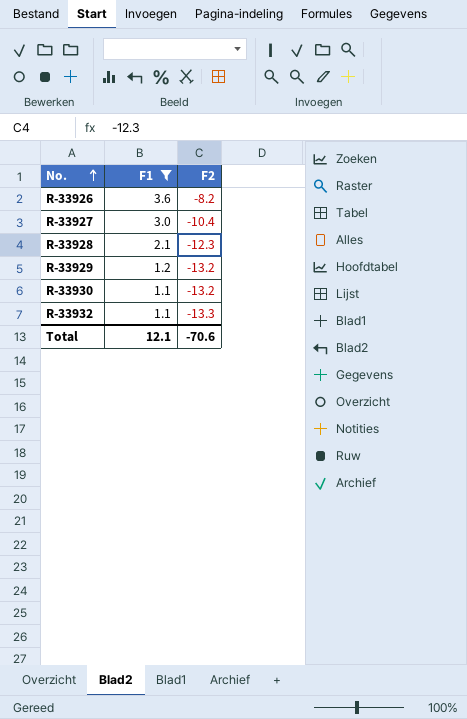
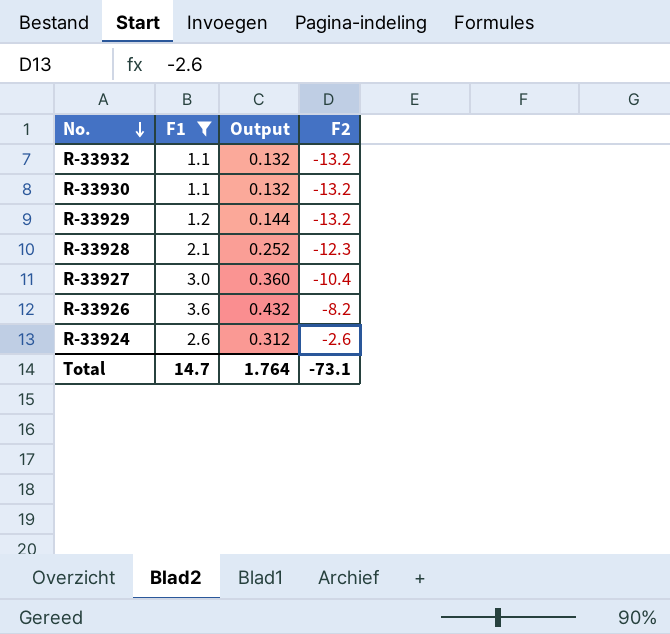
row order: No. ascending -> No. descending
column Output | formula: none -> [F1] * 0.12
R-33932 | F2: -13.3 -> -13.2
row R-33924: none -> 2.6 | 0.312 | -2.6
Total | F1: 12.1 -> 14.7
Total | F2: -70.6 -> -73.1

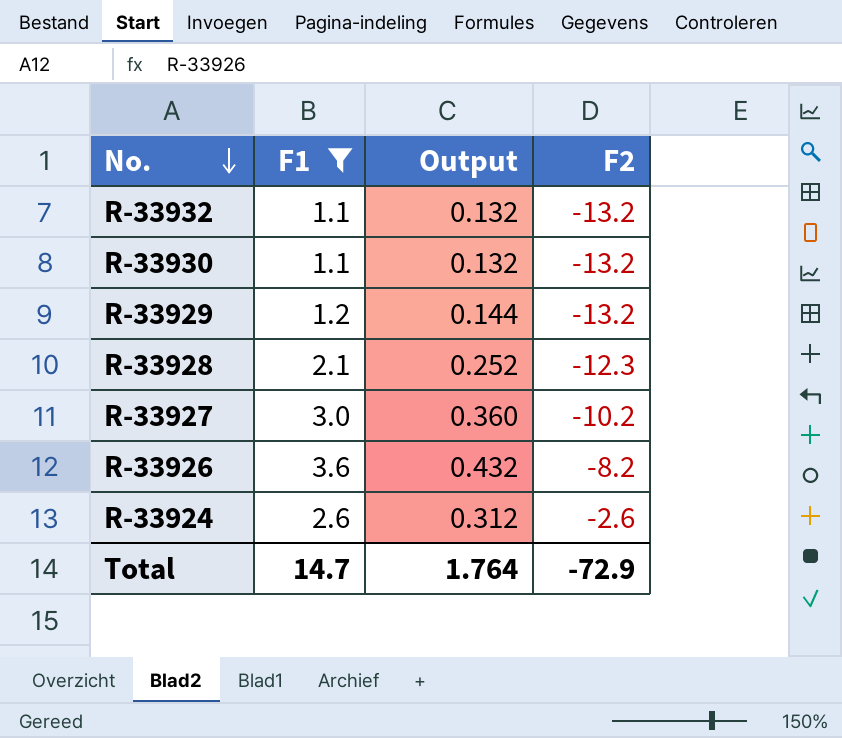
R-33927 | F2: -10.4 -> -10.2
Total | F2: -73.1 -> -72.9

